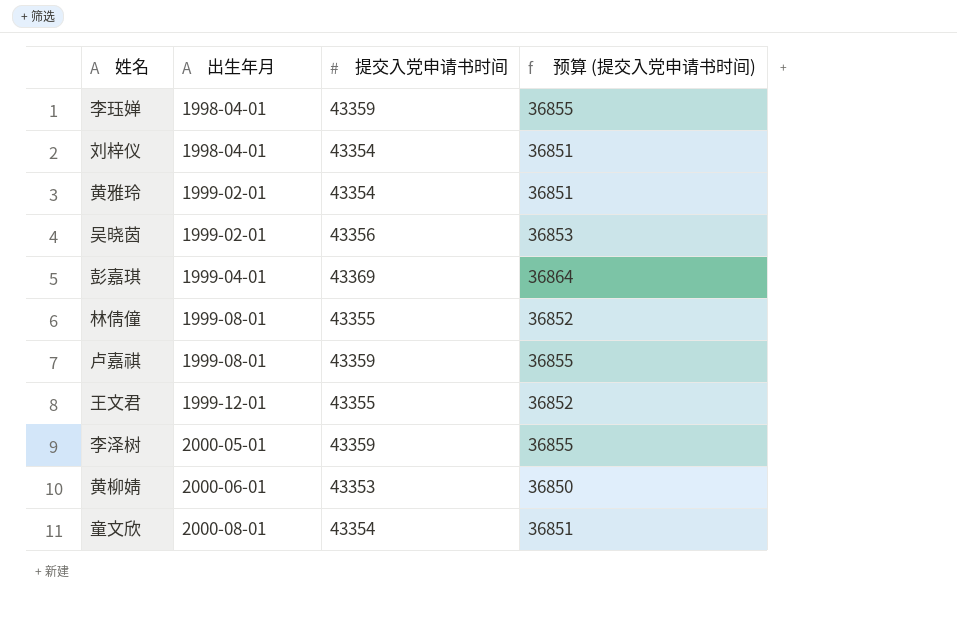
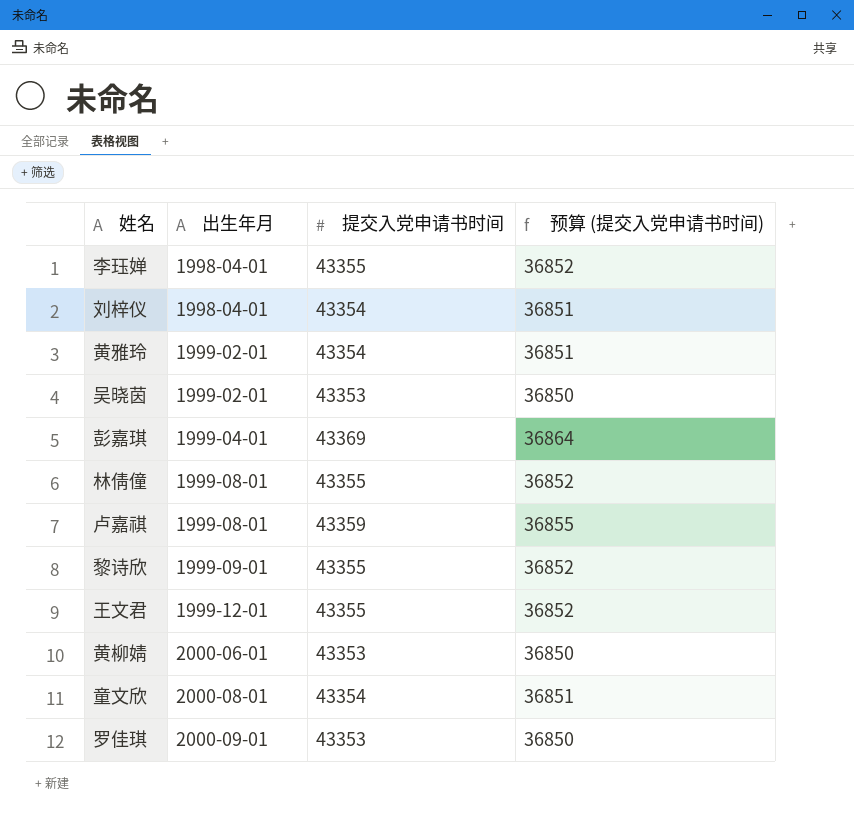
row 李泽树: 2000-05-01 | 43359 | 36855 -> none
李珏婵 | 提交入党申请书时间: 43359 -> 43355
李珏婵 | 预算 (提交入党申请书时间): 36855 -> 36852
吴晓茵 | 提交入党申请书时间: 43356 -> 43353
吴晓茵 | 预算 (提交入党申请书时间): 36853 -> 36850
row 黎诗欣: none -> 1999-09-01 | 43355 | 36852
row 罗佳琪: none -> 2000-09-01 | 43353 | 36850

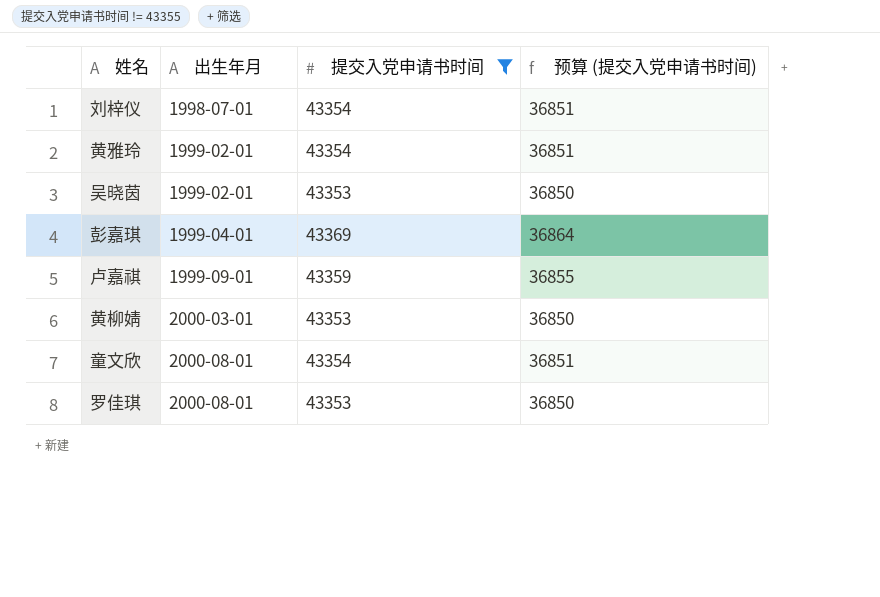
filter: none -> 提交入党申请书时间 != 43355
刘梓仪 | 出生年月: 1998-04-01 -> 1998-07-01
卢嘉祺 | 出生年月: 1999-08-01 -> 1999-09-01
黄柳婧 | 出生年月: 2000-06-01 -> 2000-03-01
罗佳琪 | 出生年月: 2000-09-01 -> 2000-08-01

